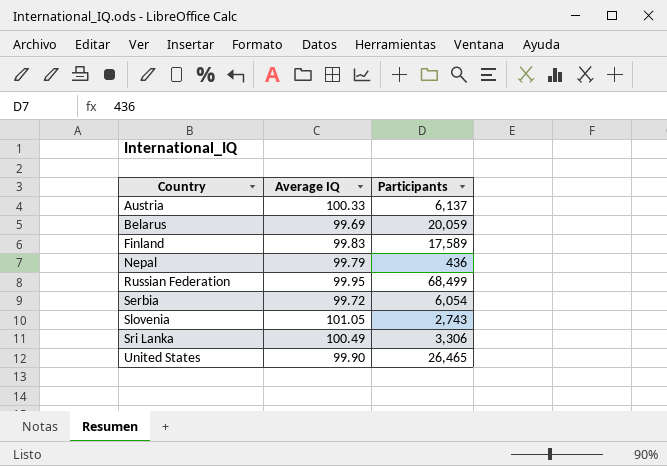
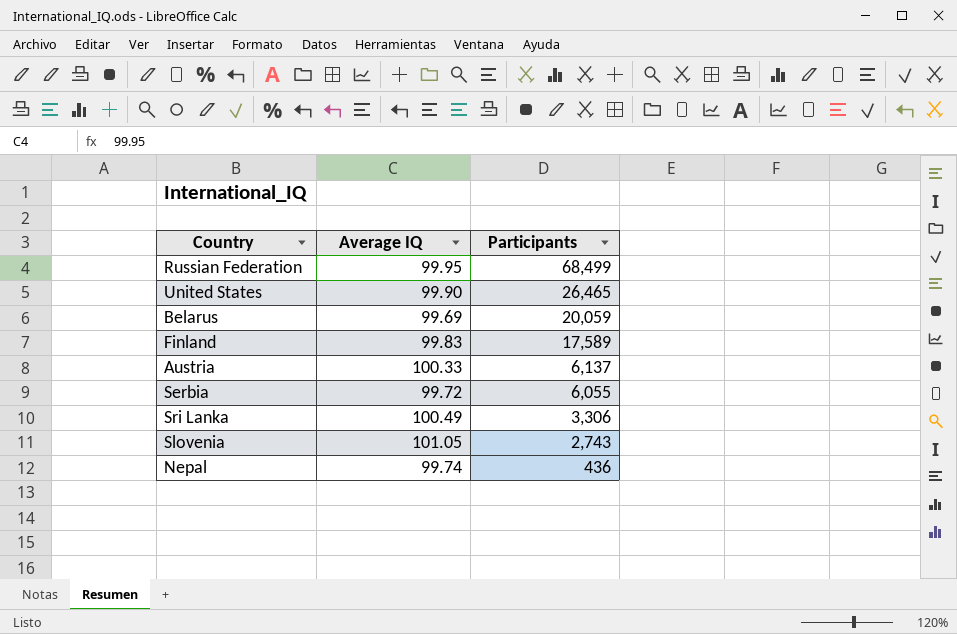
row order: Country ascending -> Participants descending
Serbia | Participants: 6,054 -> 6,055
Nepal | Average IQ: 99.79 -> 99.74

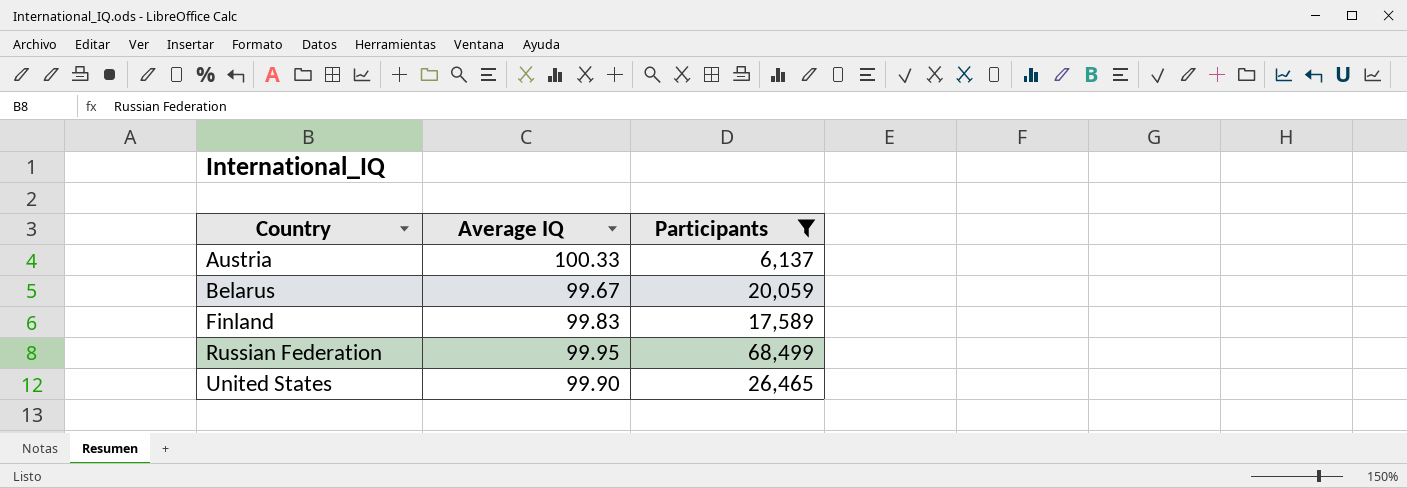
filter: none -> Participants >= 6,137
row order: Participants descending -> Country ascending
Belarus | Average IQ: 99.69 -> 99.67

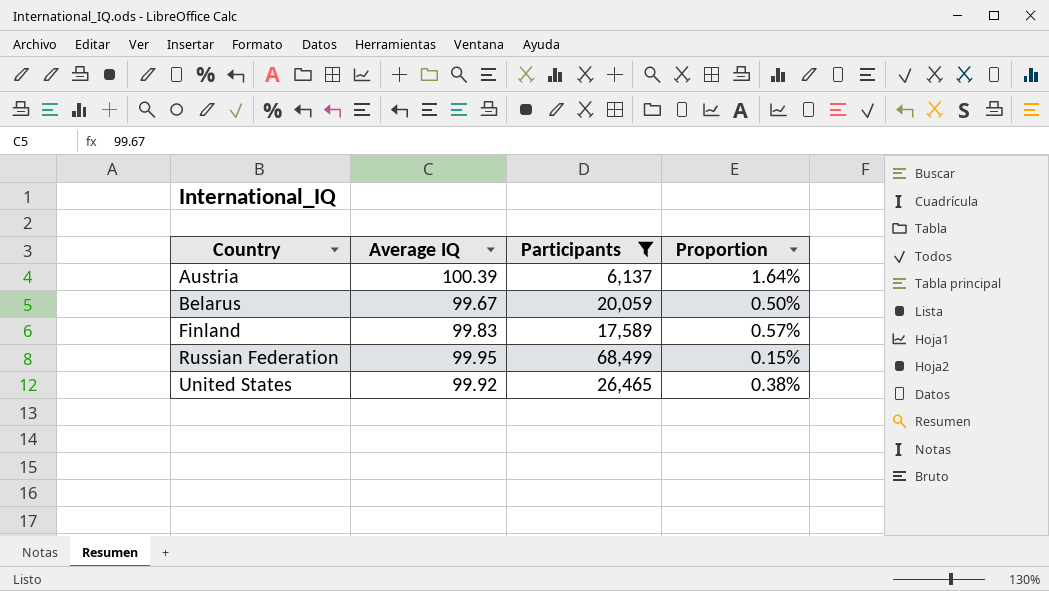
column Proportion | formula: none -> [Average IQ] / [Participants]
Austria | Average IQ: 100.33 -> 100.39
United States | Average IQ: 99.90 -> 99.92

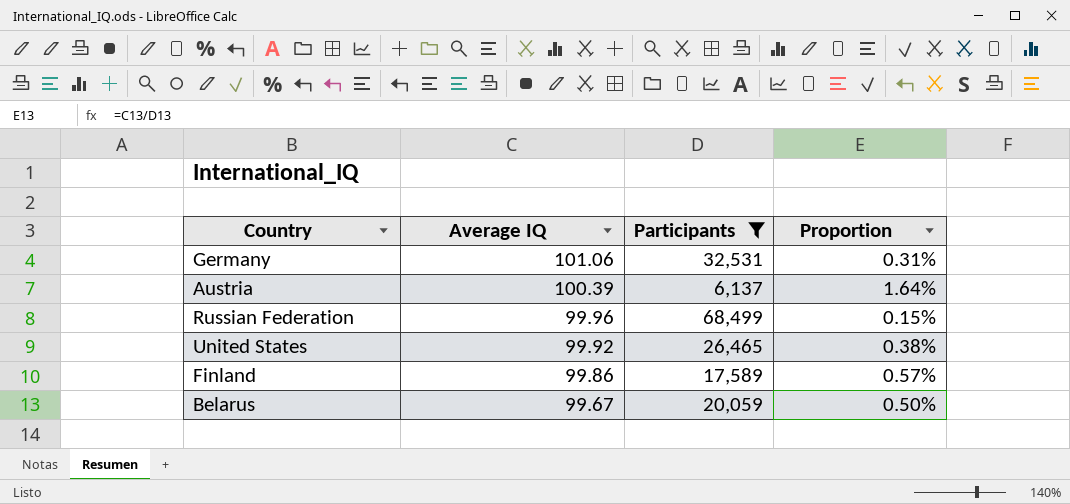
row order: Country ascending -> Average IQ descending
row Germany: none -> 101.06 | 32,531 | 0.31%
Russian Federation | Average IQ: 99.95 -> 99.96
Finland | Average IQ: 99.83 -> 99.86

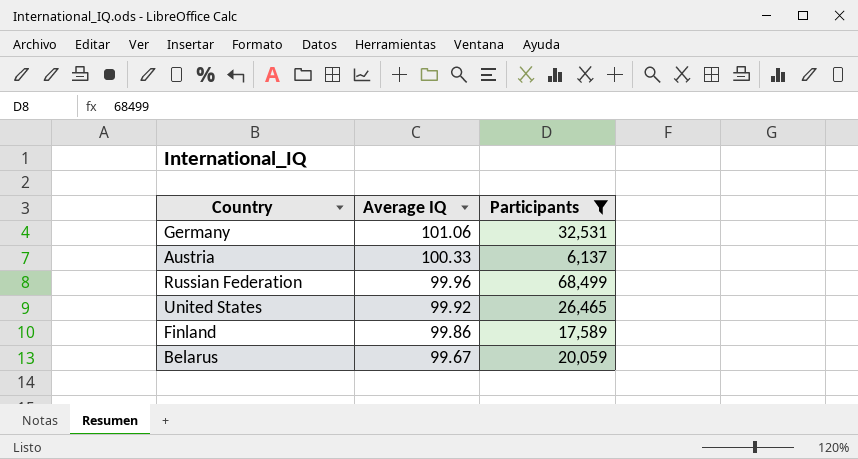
column Proportion | formula: [Average IQ] / [Participants] -> none
Austria | Average IQ: 100.39 -> 100.33

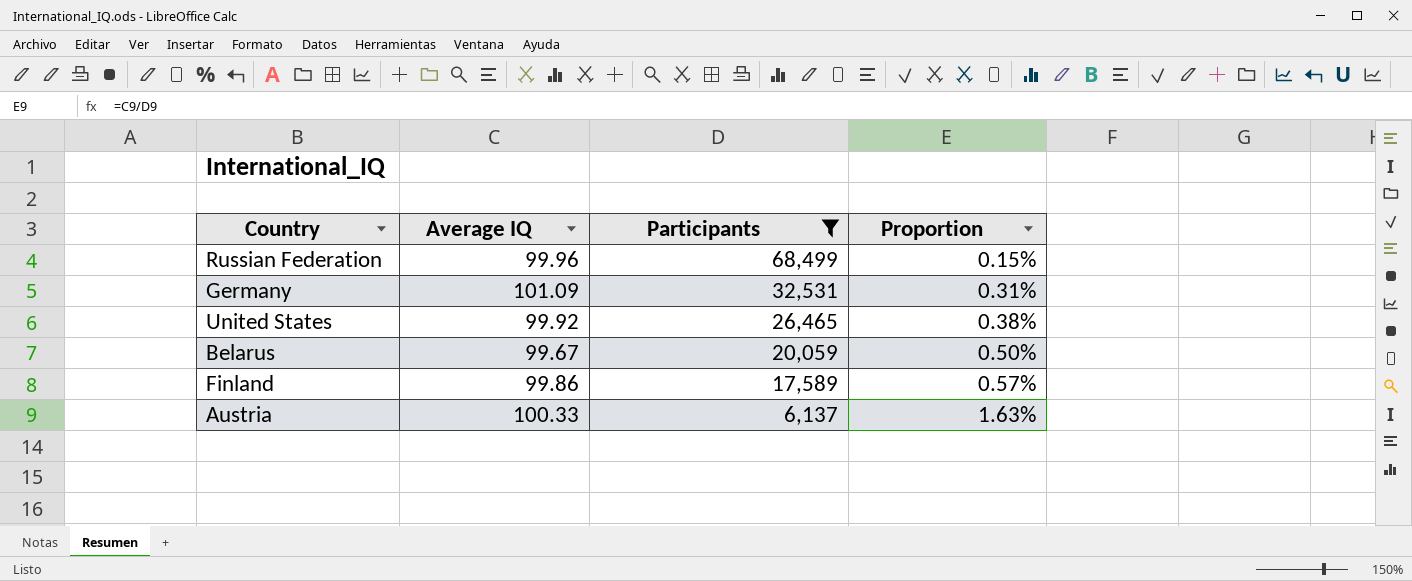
row order: Average IQ descending -> Participants descending
column Proportion | formula: none -> [Average IQ] / [Participants]
Germany | Average IQ: 101.06 -> 101.09

